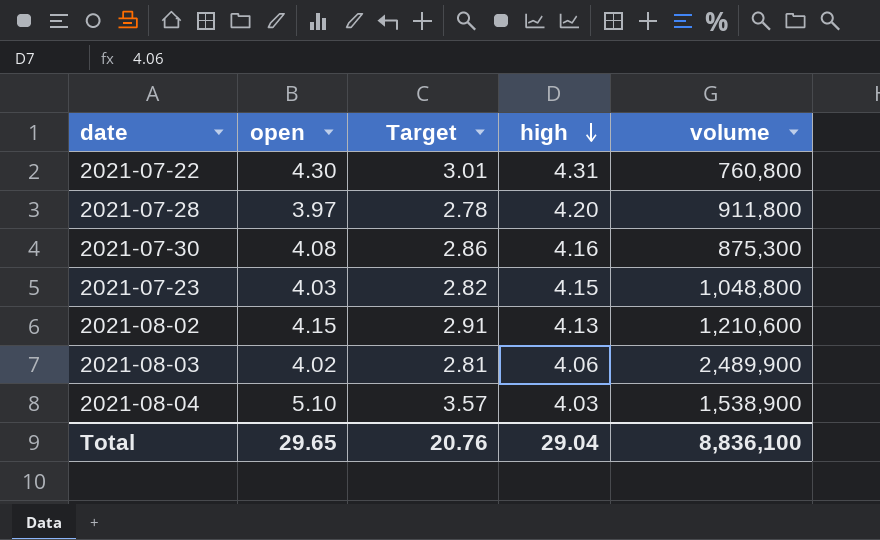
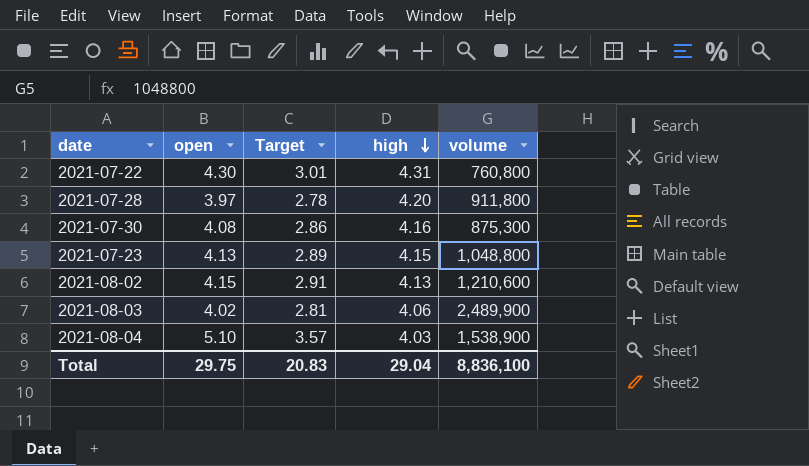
2021-07-23 | open: 4.03 -> 4.13
2021-07-23 | Target: 2.82 -> 2.89
Total | open: 29.65 -> 29.75
Total | Target: 20.76 -> 20.83

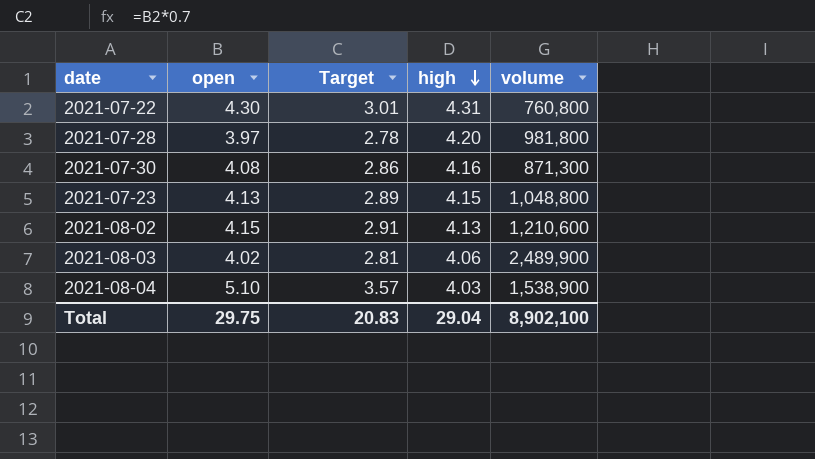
2021-07-28 | volume: 911,800 -> 981,800
2021-07-30 | volume: 875,300 -> 871,300
Total | volume: 8,836,100 -> 8,902,100

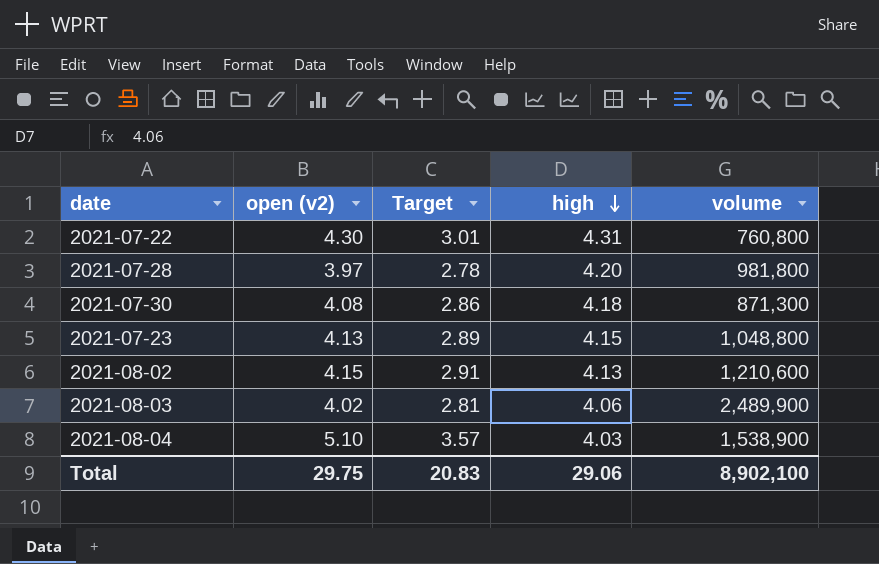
column name: open -> open (v2)
2021-07-30 | high: 4.16 -> 4.18
Total | high: 29.04 -> 29.06

